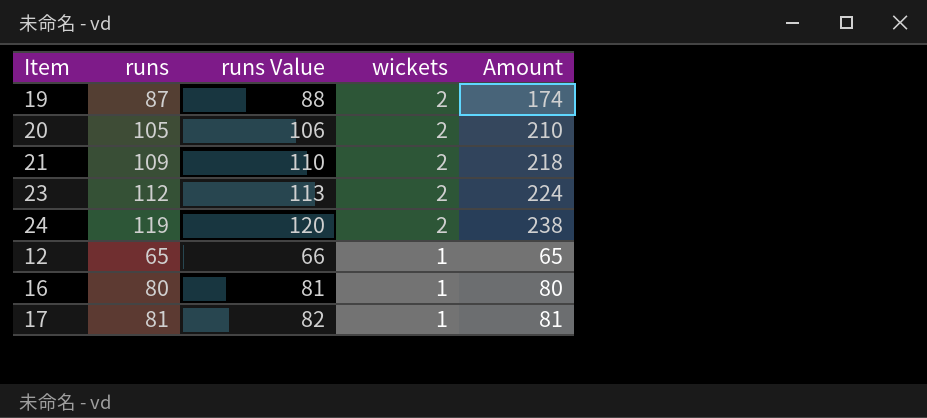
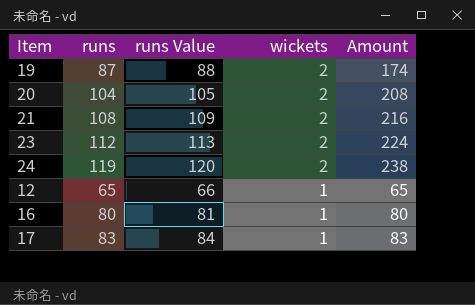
20 | runs: 105 -> 104
20 | runs Value: 106 -> 105
20 | Amount: 210 -> 208
21 | runs: 109 -> 108
21 | runs Value: 110 -> 109
21 | Amount: 218 -> 216
17 | runs: 81 -> 83
17 | runs Value: 82 -> 84
17 | Amount: 81 -> 83

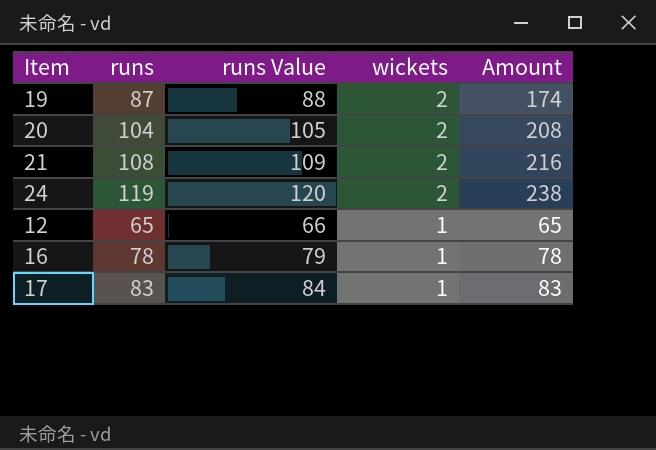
row 23: 112 | 113 | 2 | 224 -> none
16 | runs: 80 -> 78
16 | runs Value: 81 -> 79
16 | Amount: 80 -> 78

